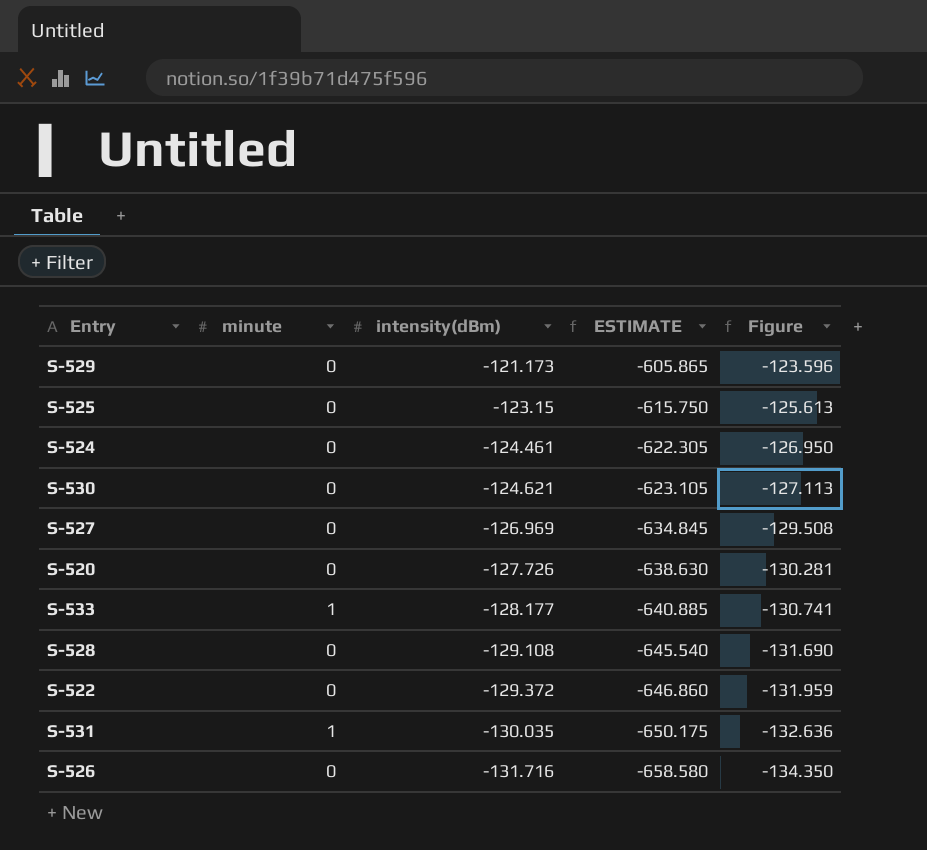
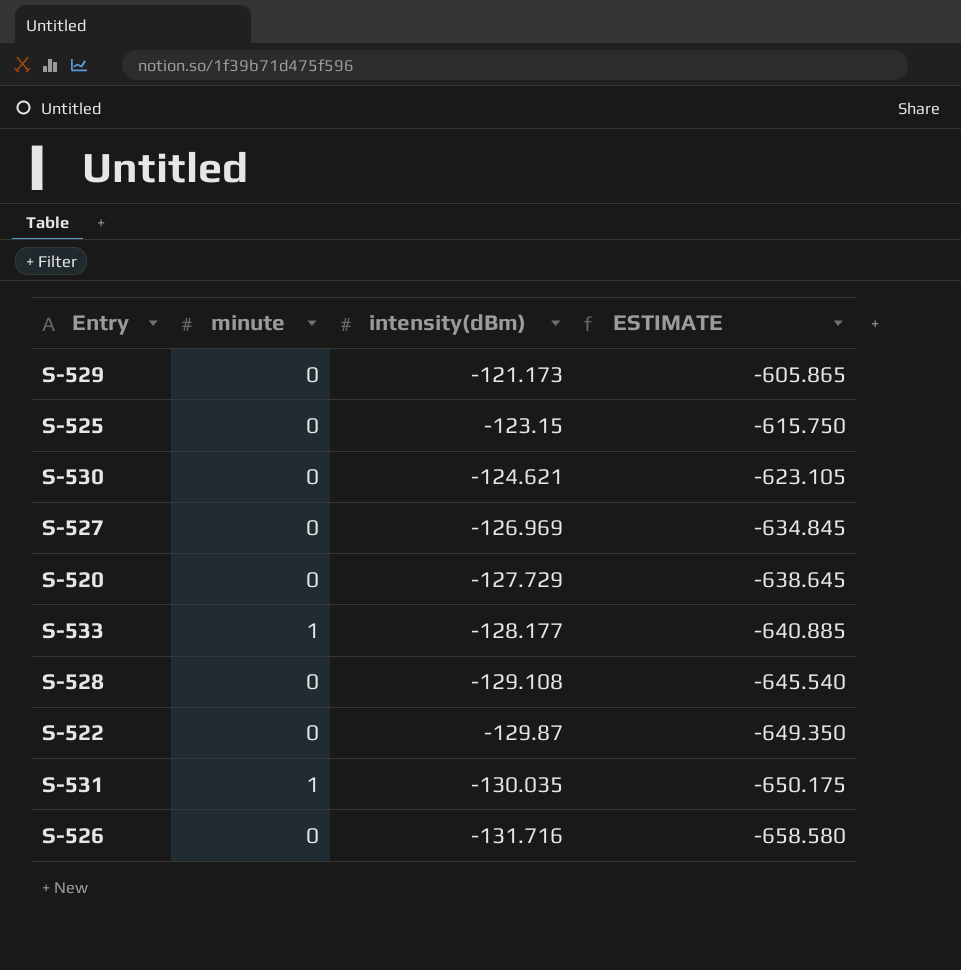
column Figure | formula: [intensity(dBm)] * 1.02 -> none
row S-524: 0 | -124.461 | -622.305 | -126.950 -> none
S-520 | intensity(dBm): -127.726 -> -127.729
S-520 | ESTIMATE: -638.630 -> -638.645
S-522 | intensity(dBm): -129.372 -> -129.87
S-522 | ESTIMATE: -646.860 -> -649.350

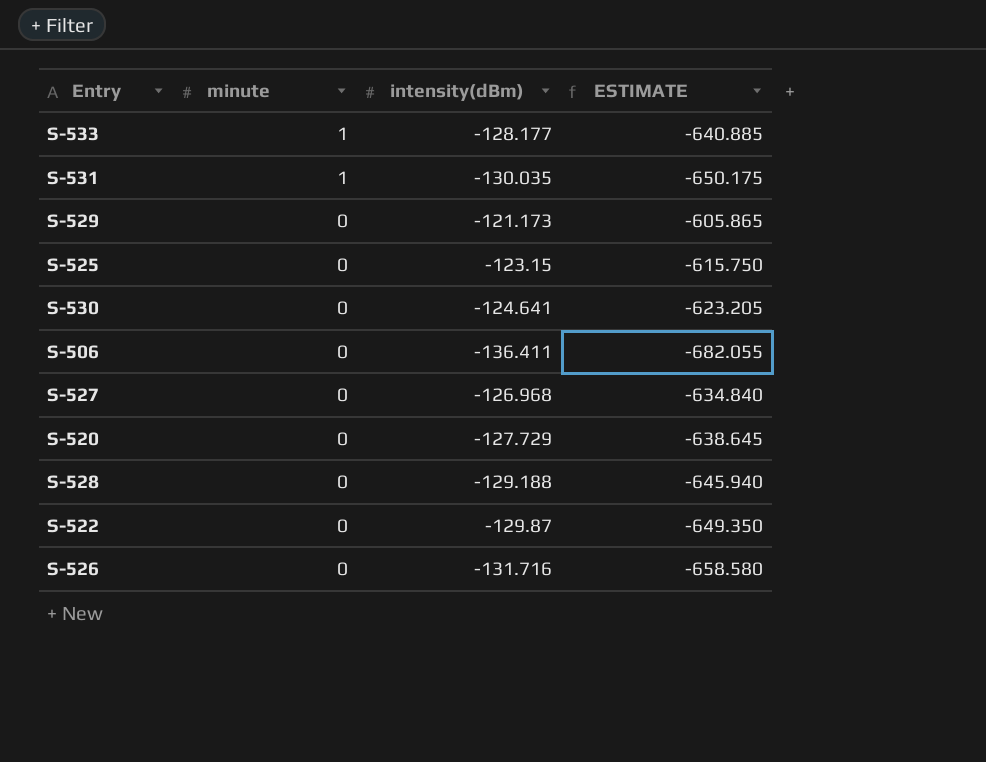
row order: intensity(dBm) descending -> minute descending
S-530 | intensity(dBm): -124.621 -> -124.641
S-530 | ESTIMATE: -623.105 -> -623.205
row S-506: none -> 0 | -136.411 | -682.055
S-527 | intensity(dBm): -126.969 -> -126.968
S-527 | ESTIMATE: -634.845 -> -634.840
S-528 | intensity(dBm): -129.108 -> -129.188
S-528 | ESTIMATE: -645.540 -> -645.940

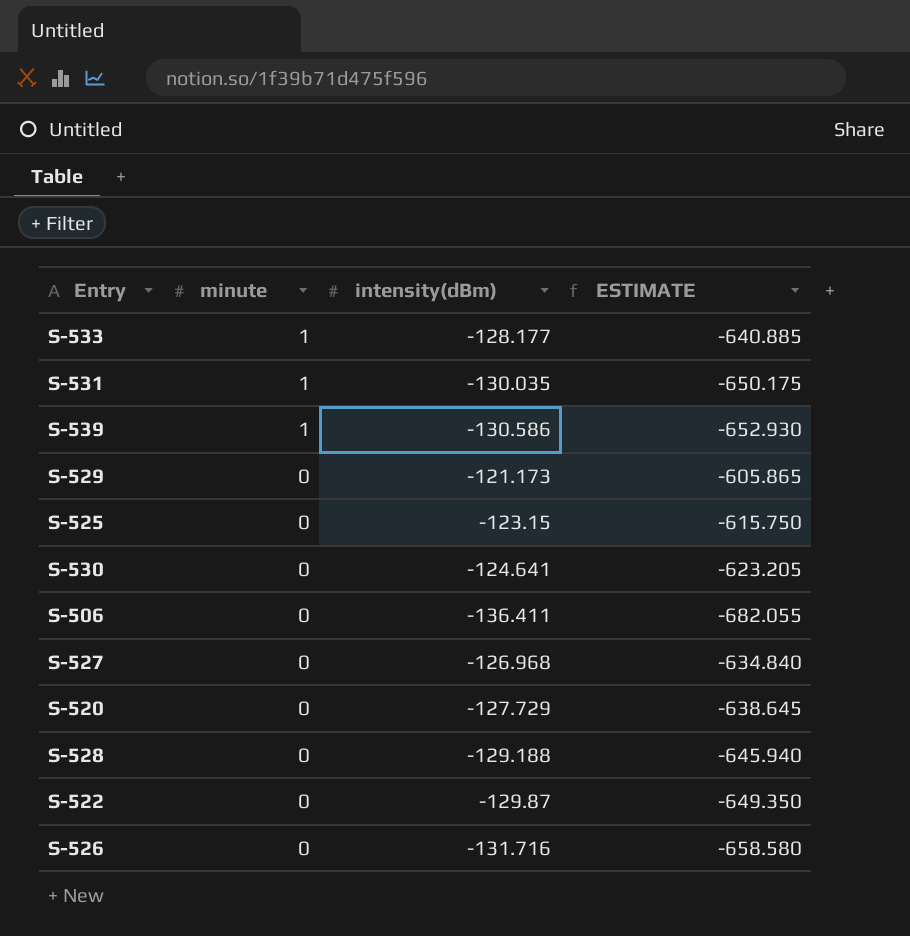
row S-539: none -> 1 | -130.586 | -652.930

